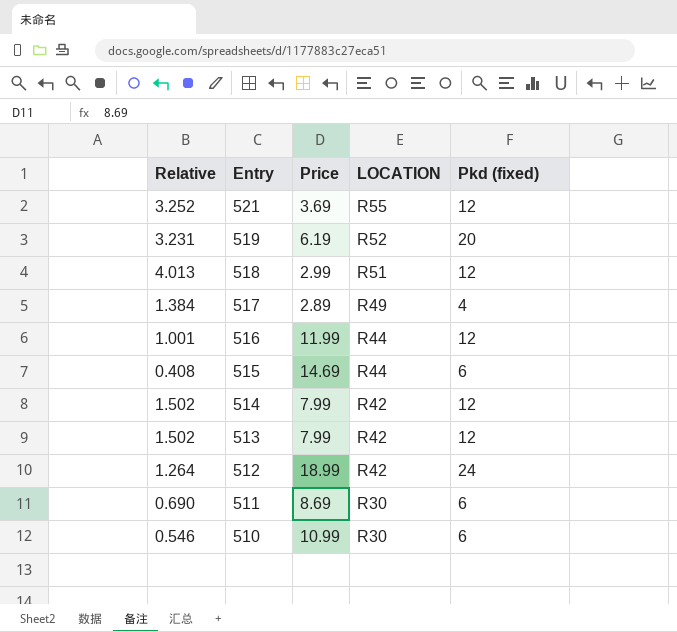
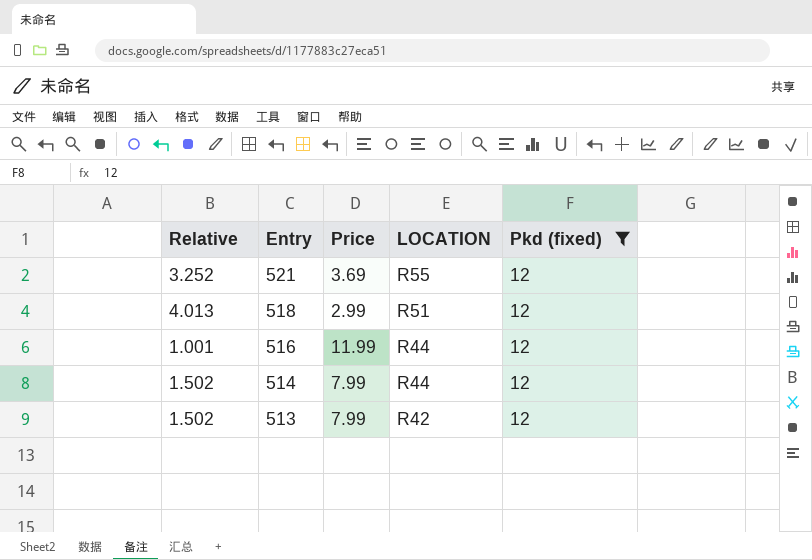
filter: none -> Pkd (fixed) = 12
514 | LOCATION: R42 -> R44

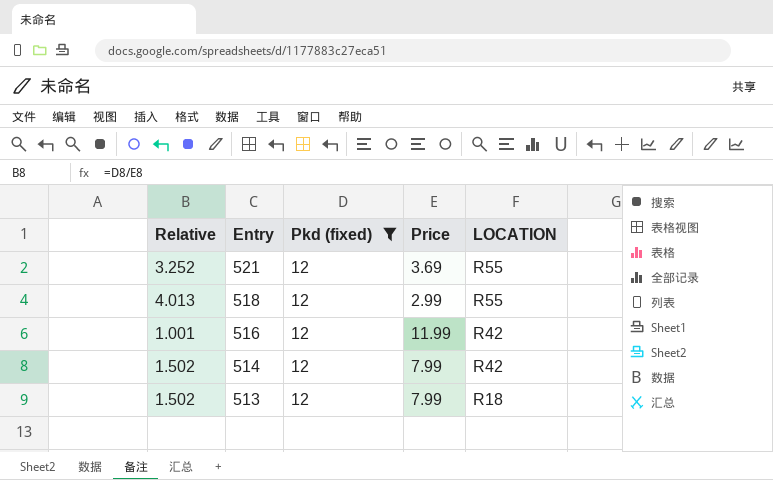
column Pkd (fixed) | position: 5 -> 3
518 | LOCATION: R51 -> R55
516 | LOCATION: R44 -> R42
514 | LOCATION: R44 -> R42
513 | LOCATION: R42 -> R18

